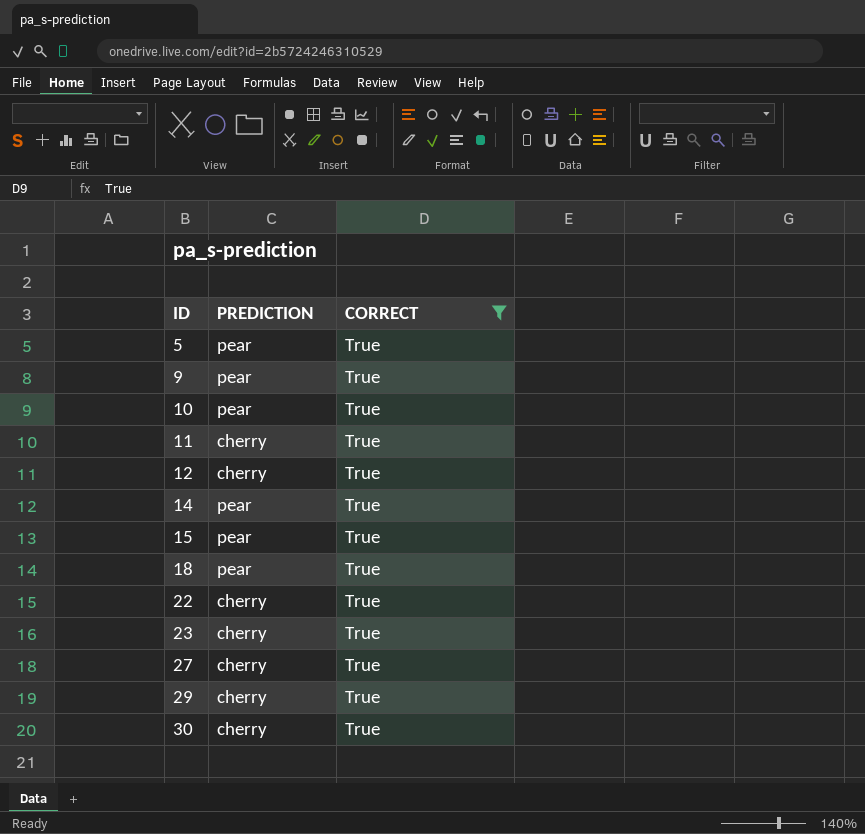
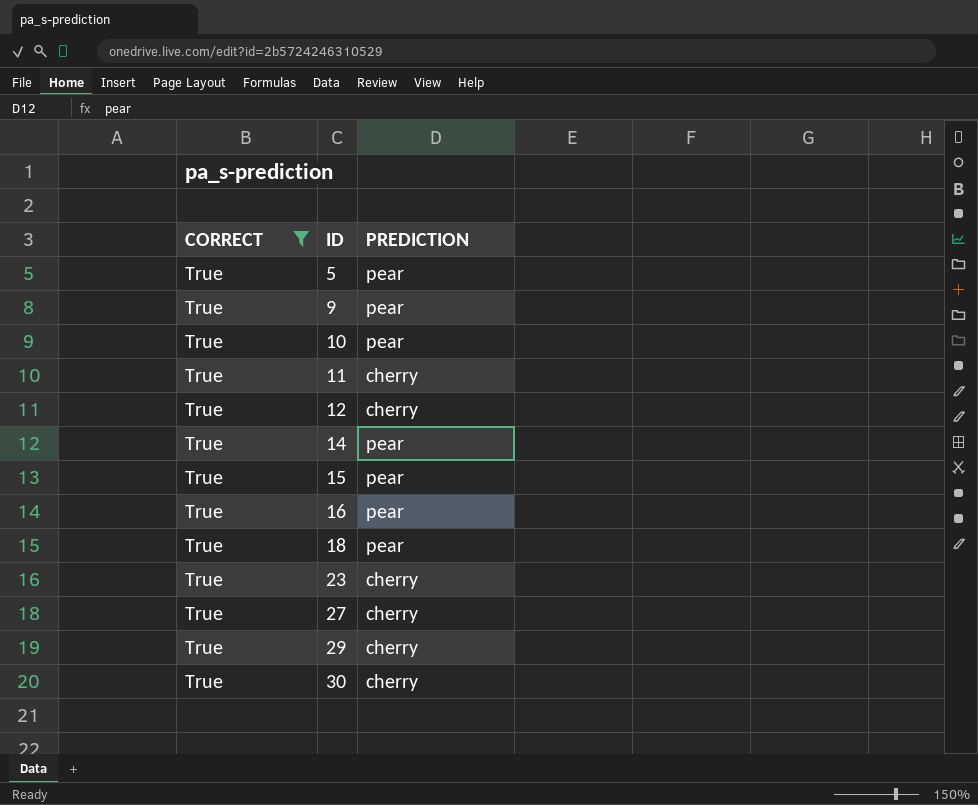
column CORRECT | position: 3 -> 1
row 22: cherry | True -> none
row 16: none -> True | pear

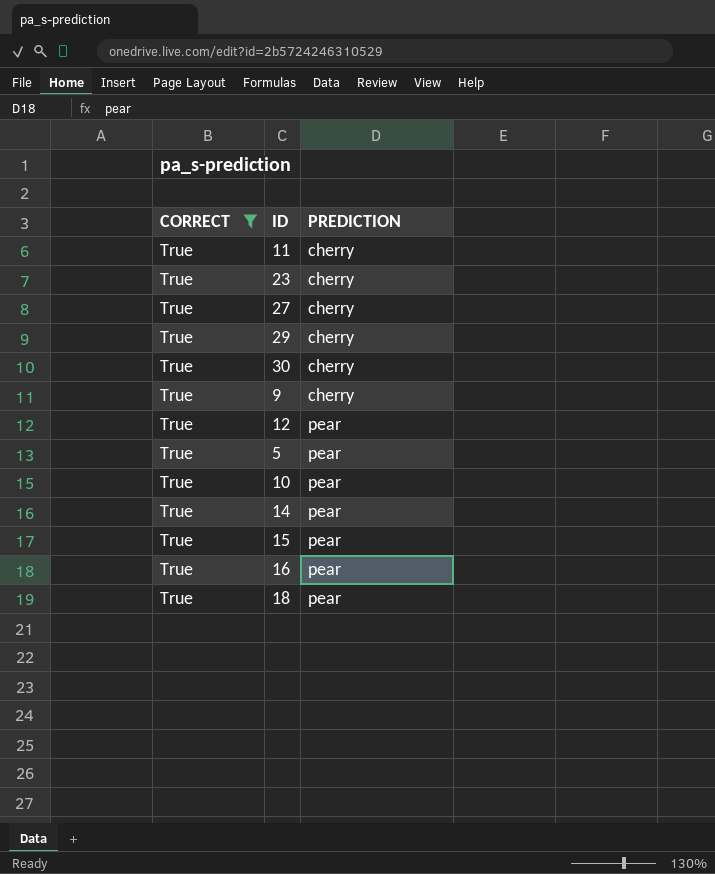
row order: ID ascending -> PREDICTION ascending
9 | PREDICTION: pear -> cherry
12 | PREDICTION: cherry -> pear

